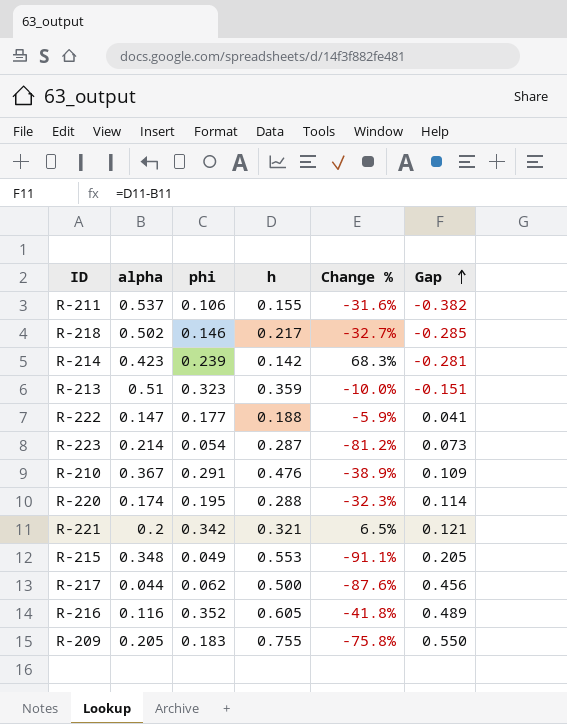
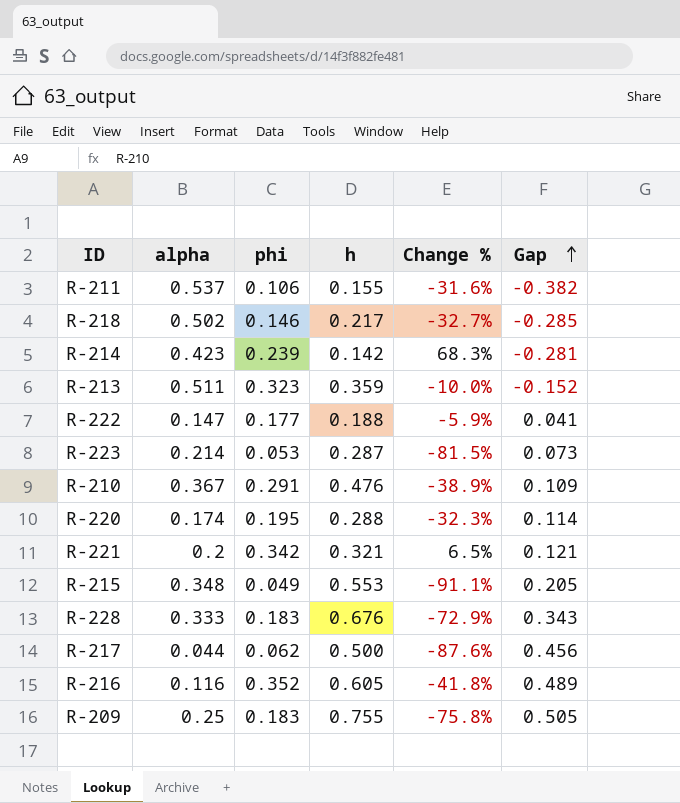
R-213 | alpha: 0.51 -> 0.511
R-213 | Gap: -0.151 -> -0.152
R-223 | phi: 0.054 -> 0.053
R-223 | Change %: -81.2% -> -81.5%
row R-228: none -> 0.333 | 0.183 | 0.676 | -72.9% | 0.343
R-209 | alpha: 0.205 -> 0.25
R-209 | Gap: 0.550 -> 0.505

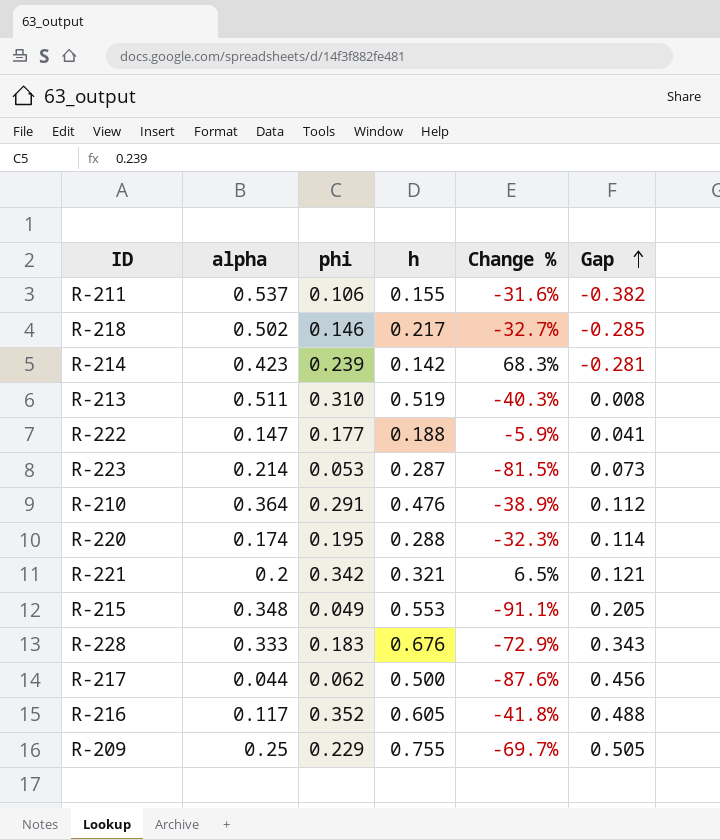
R-213 | phi: 0.323 -> 0.310
R-213 | h: 0.359 -> 0.519
R-213 | Change %: -10.0% -> -40.3%
R-213 | Gap: -0.152 -> 0.008
R-210 | alpha: 0.367 -> 0.364
R-210 | Gap: 0.109 -> 0.112
R-216 | alpha: 0.116 -> 0.117
R-216 | Gap: 0.489 -> 0.488
R-209 | phi: 0.183 -> 0.229
R-209 | Change %: -75.8% -> -69.7%

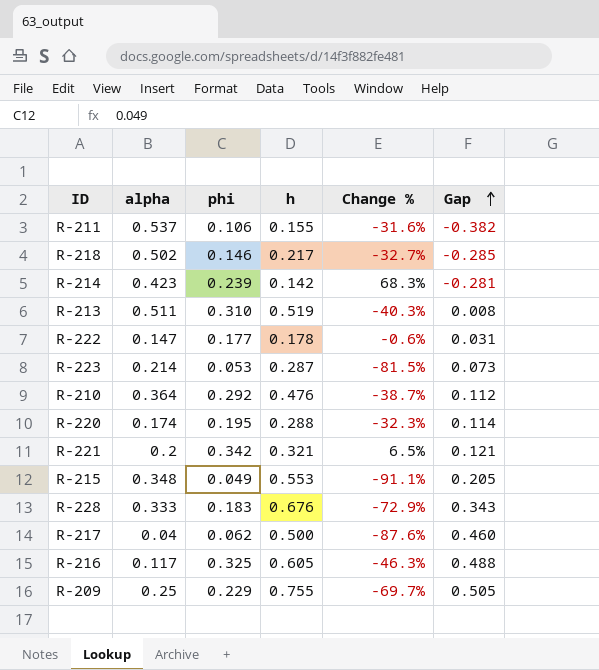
R-222 | h: 0.188 -> 0.178
R-222 | Change %: -5.9% -> -0.6%
R-222 | Gap: 0.041 -> 0.031
R-210 | phi: 0.291 -> 0.292
R-210 | Change %: -38.9% -> -38.7%
R-217 | alpha: 0.044 -> 0.04
R-217 | Gap: 0.456 -> 0.460
R-216 | phi: 0.352 -> 0.325
R-216 | Change %: -41.8% -> -46.3%

